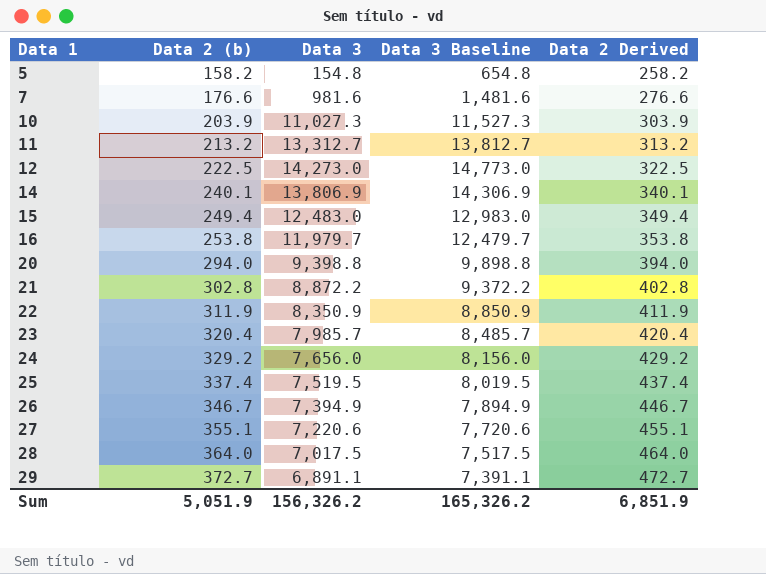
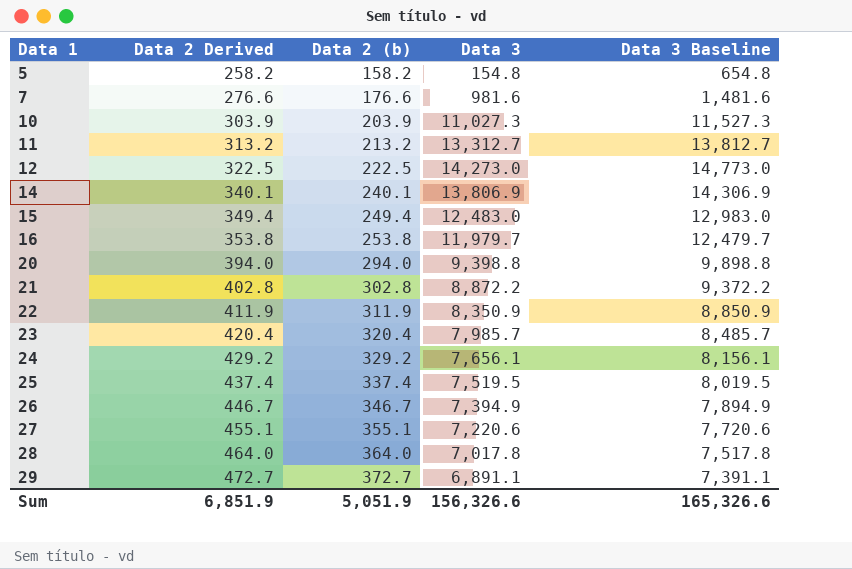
column Data 2 Derived | position: 5 -> 2
24 | Data 3: 7,656.0 -> 7,656.1
24 | Data 3 Baseline: 8,156.0 -> 8,156.1
28 | Data 3: 7,017.5 -> 7,017.8
28 | Data 3 Baseline: 7,517.5 -> 7,517.8
Sum | Data 3: 156,326.2 -> 156,326.6
Sum | Data 3 Baseline: 165,326.2 -> 165,326.6

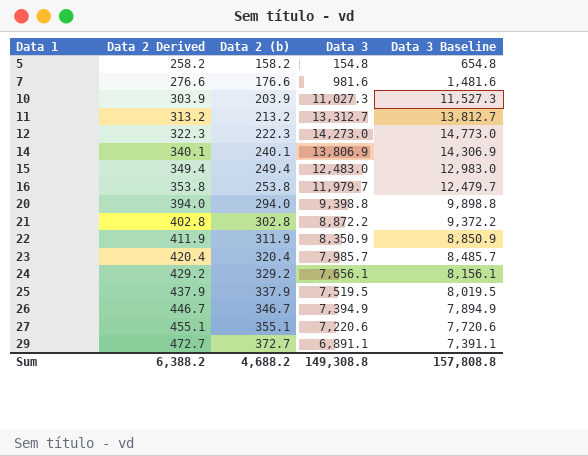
row 28: 464.0 | 364.0 | 7,017.8 | 7,517.8 -> none
12 | Data 2 Derived: 322.5 -> 322.3
12 | Data 2 (b): 222.5 -> 222.3
25 | Data 2 Derived: 437.4 -> 437.9
25 | Data 2 (b): 337.4 -> 337.9
Sum | Data 2 Derived: 6,851.9 -> 6,388.2
Sum | Data 2 (b): 5,051.9 -> 4,688.2
Sum | Data 3: 156,326.6 -> 149,308.8
Sum | Data 3 Baseline: 165,326.6 -> 157,808.8

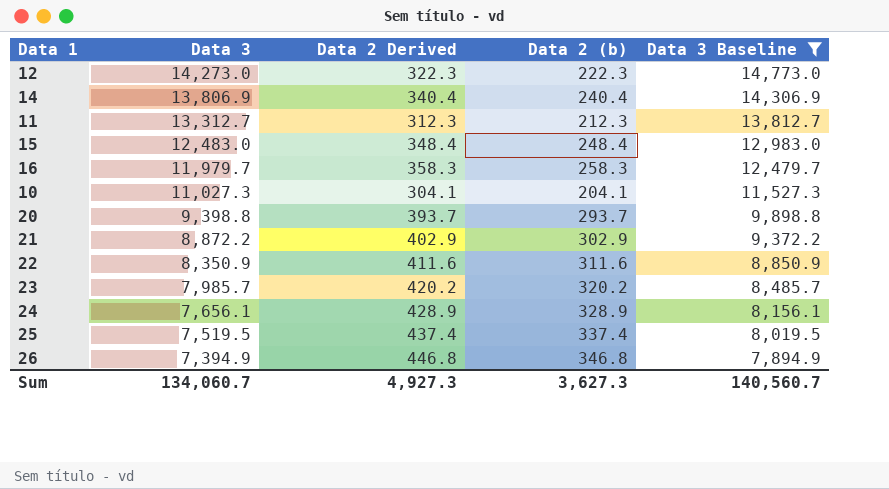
filter: none -> Data 3 Baseline >= 7,894.9
row order: Data 1 ascending -> Data 3 descending
column Data 3 | position: 4 -> 2
14 | Data 2 Derived: 340.1 -> 340.4
14 | Data 2 (b): 240.1 -> 240.4
11 | Data 2 Derived: 313.2 -> 312.3
11 | Data 2 (b): 213.2 -> 212.3
15 | Data 2 Derived: 349.4 -> 348.4
15 | Data 2 (b): 249.4 -> 248.4
16 | Data 2 Derived: 353.8 -> 358.3
16 | Data 2 (b): 253.8 -> 258.3
10 | Data 2 Derived: 303.9 -> 304.1
10 | Data 2 (b): 203.9 -> 204.1
20 | Data 2 Derived: 394.0 -> 393.7
20 | Data 2 (b): 294.0 -> 293.7
21 | Data 2 Derived: 402.8 -> 402.9
21 | Data 2 (b): 302.8 -> 302.9
22 | Data 2 Derived: 411.9 -> 411.6
22 | Data 2 (b): 311.9 -> 311.6
23 | Data 2 Derived: 420.4 -> 420.2
23 | Data 2 (b): 320.4 -> 320.2
24 | Data 2 Derived: 429.2 -> 428.9
24 | Data 2 (b): 329.2 -> 328.9
25 | Data 2 Derived: 437.9 -> 437.4
25 | Data 2 (b): 337.9 -> 337.4
26 | Data 2 Derived: 446.7 -> 446.8
26 | Data 2 (b): 346.7 -> 346.8
Sum | Data 3: 149,308.8 -> 134,060.7
Sum | Data 2 Derived: 6,388.2 -> 4,927.3
Sum | Data 2 (b): 4,688.2 -> 3,627.3
Sum | Data 3 Baseline: 157,808.8 -> 140,560.7

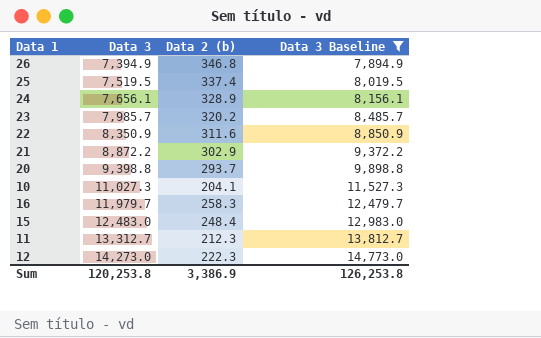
row order: Data 3 descending -> Data 3 ascending
column Data 2 Derived | formula: [Data 2 (b)] + 100 -> none
row 14: 13,806.9 | 340.4 | 240.4 | 14,306.9 -> none
Sum | Data 3: 134,060.7 -> 120,253.8
Sum | Data 2 (b): 3,627.3 -> 3,386.9
Sum | Data 3 Baseline: 140,560.7 -> 126,253.8

